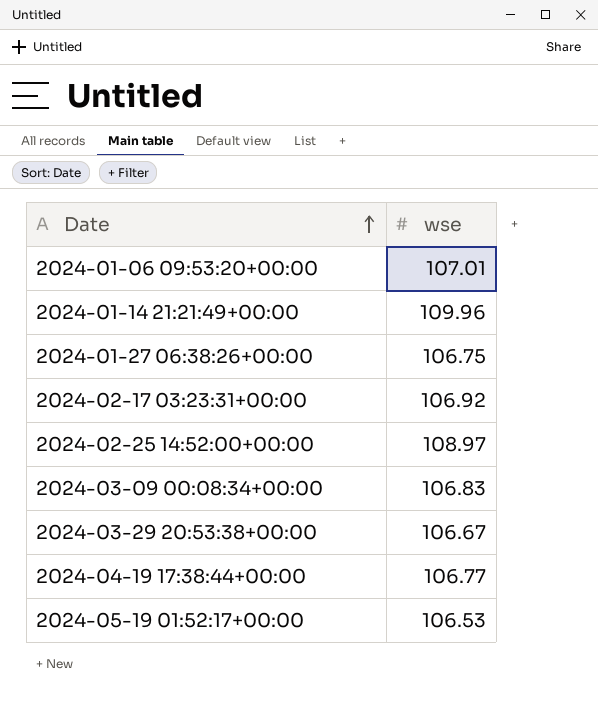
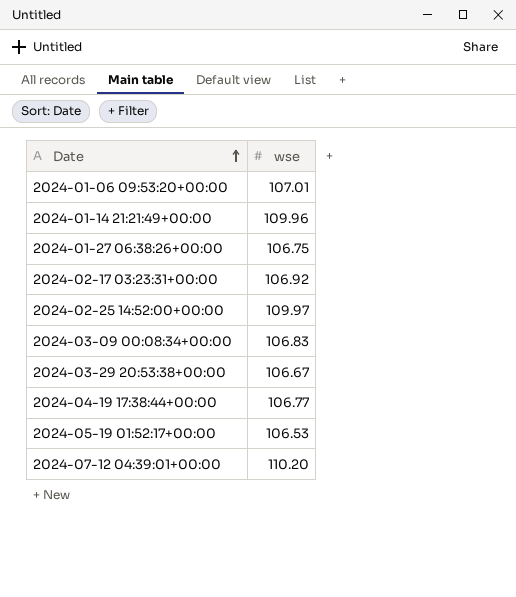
2024-02-25 14:52:00+00:00 | wse: 108.97 -> 109.97
row 2024-07-12 04:39:01+00:00: none -> 110.20

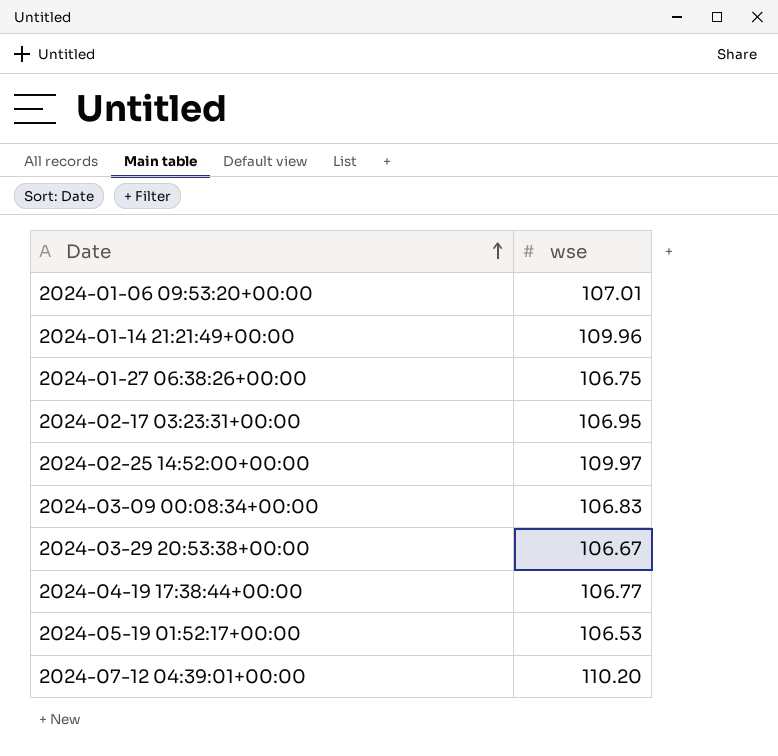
2024-02-17 03:23:31+00:00 | wse: 106.92 -> 106.95

